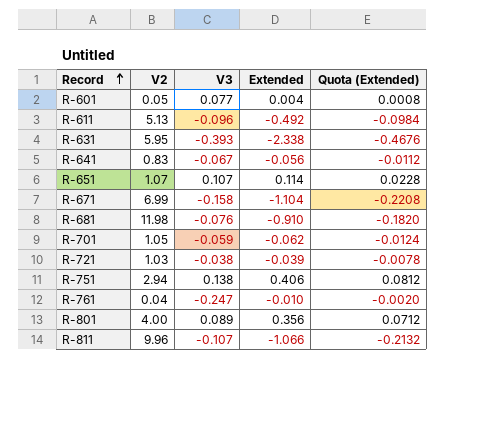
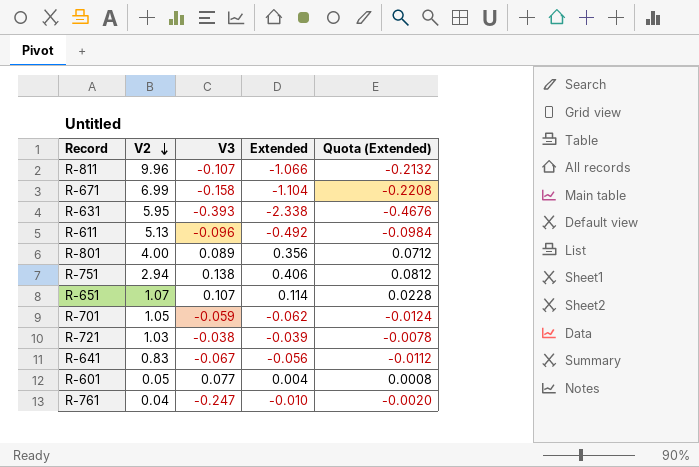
row order: Record ascending -> V2 descending
row R-681: 11.98 | -0.076 | -0.910 | -0.1820 -> none

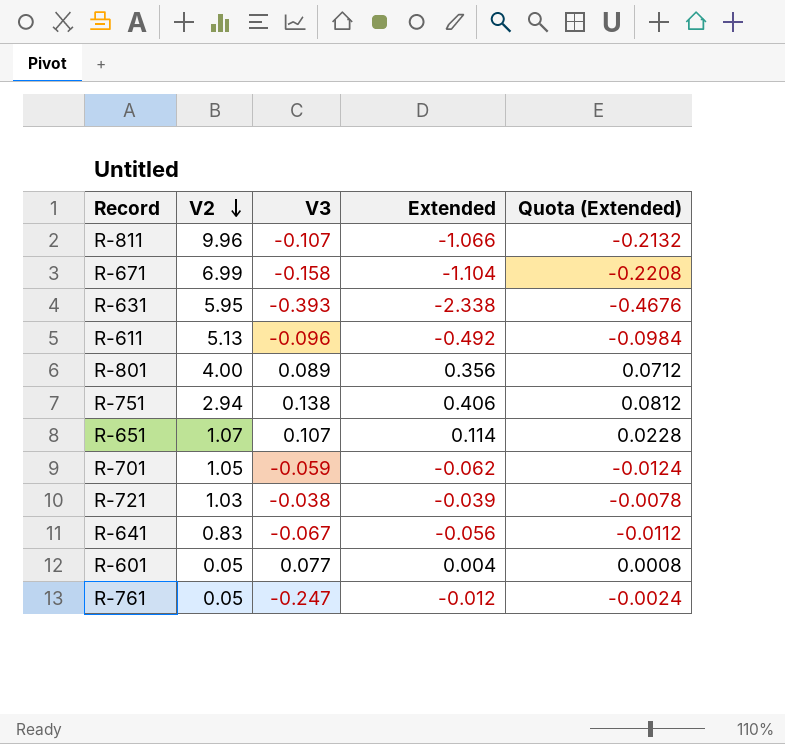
R-761 | V2: 0.04 -> 0.05
R-761 | Extended: -0.010 -> -0.012
R-761 | Quota (Extended): -0.0020 -> -0.0024

